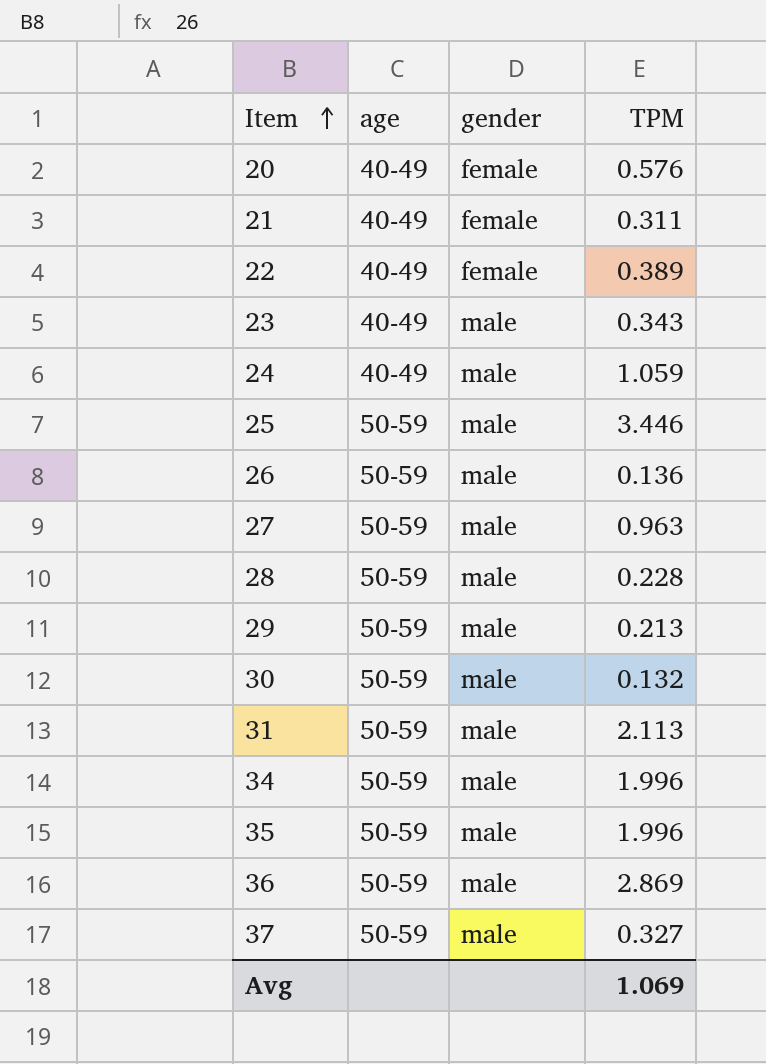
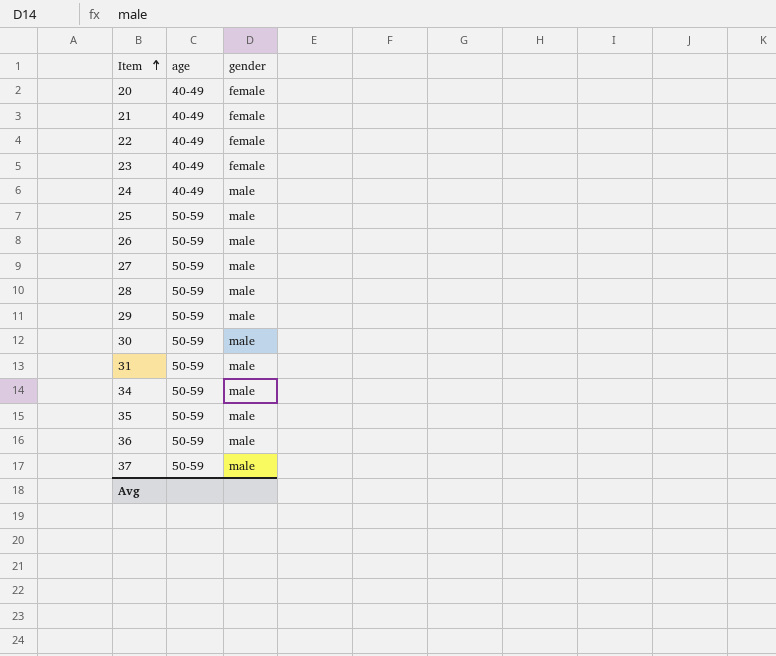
column TPM | position: 4 -> none
23 | gender: male -> female

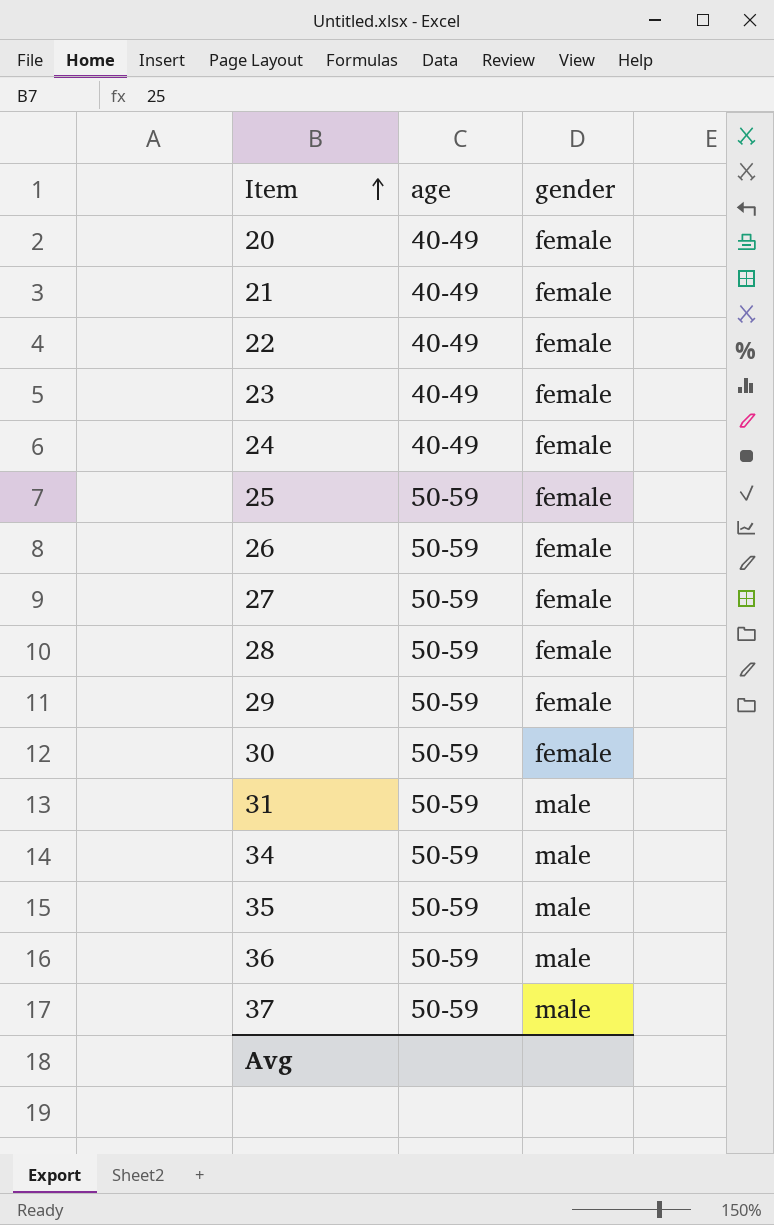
24 | gender: male -> female
25 | gender: male -> female
26 | gender: male -> female
27 | gender: male -> female
28 | gender: male -> female
29 | gender: male -> female
30 | gender: male -> female

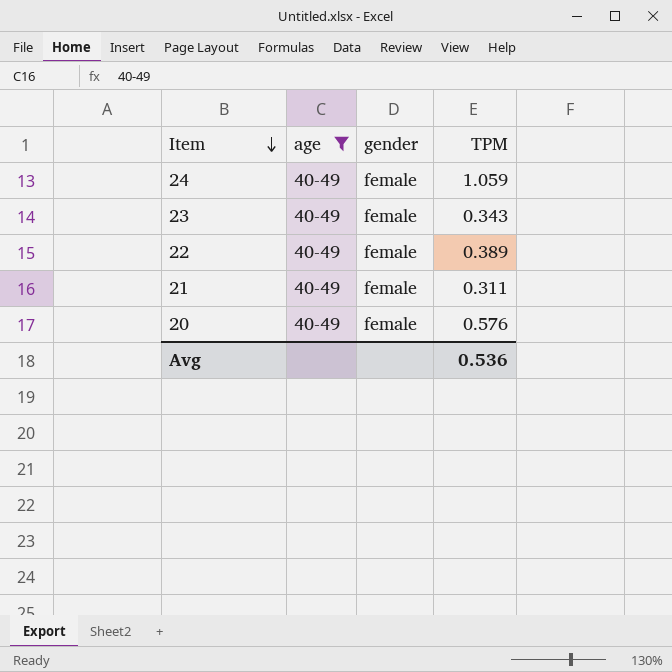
filter: none -> age = 40-49
row order: Item ascending -> Item descending
column TPM | position: none -> 4

